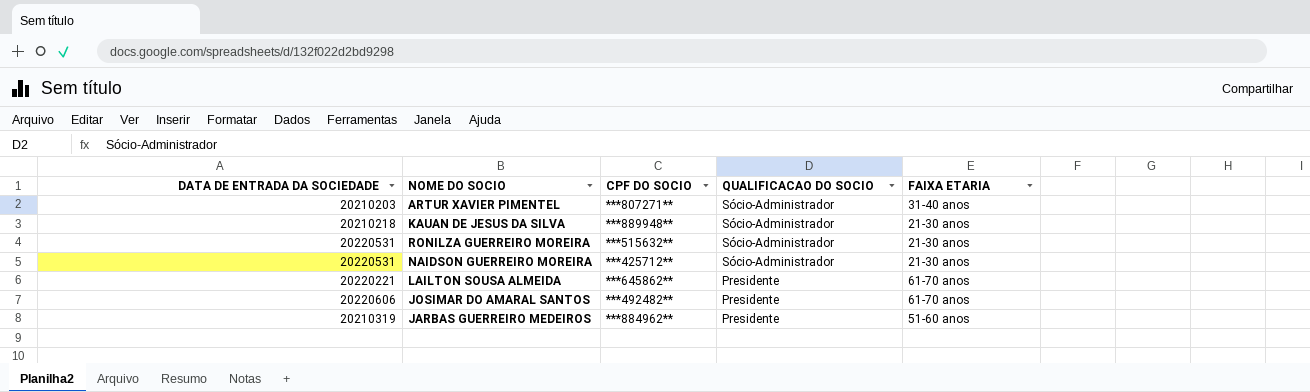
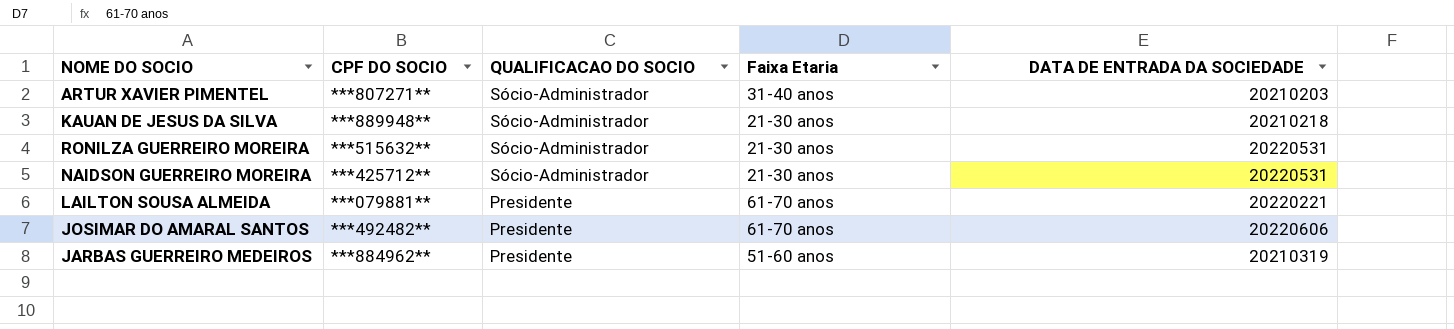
column name: FAIXA ETARIA -> Faixa Etaria
column DATA DE ENTRADA DA SOCIEDADE | position: 1 -> 5
LAILTON SOUSA ALMEIDA | CPF DO SOCIO: ***645862** -> ***079881**

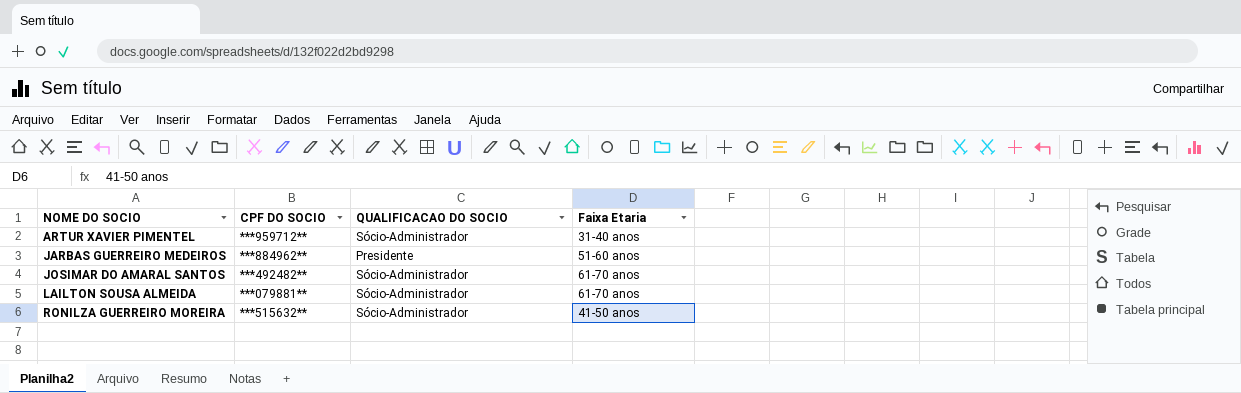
row order: QUALIFICACAO DO SOCIO descending -> NOME DO SOCIO ascending
column DATA DE ENTRADA DA SOCIEDADE | position: 5 -> none
row KAUAN DE JESUS DA SILVA: ***889948** | Sócio-Administrador | 21-30 anos | 20210218 -> none
row NAIDSON GUERREIRO MOREIRA: ***425712** | Sócio-Administrador | 21-30 anos | 20220531 -> none
ARTUR XAVIER PIMENTEL | CPF DO SOCIO: ***807271** -> ***959712**
JOSIMAR DO AMARAL SANTOS | QUALIFICACAO DO SOCIO: Presidente -> Sócio-Administrador
LAILTON SOUSA ALMEIDA | QUALIFICACAO DO SOCIO: Presidente -> Sócio-Administrador
RONILZA GUERREIRO MOREIRA | Faixa Etaria: 21-30 anos -> 41-50 anos

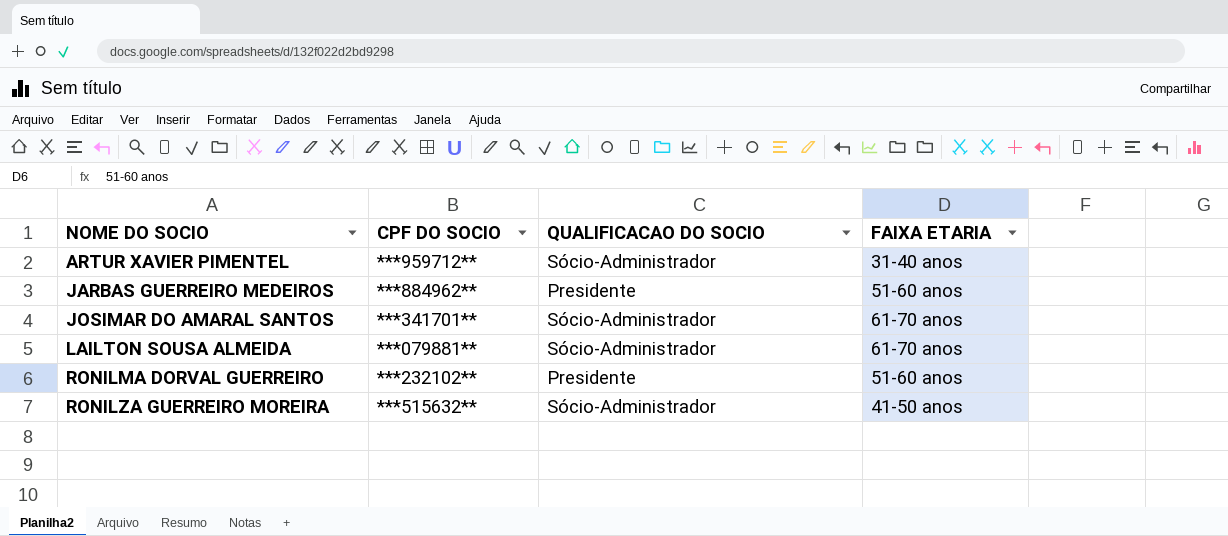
column name: Faixa Etaria -> FAIXA ETARIA
JOSIMAR DO AMARAL SANTOS | CPF DO SOCIO: ***492482** -> ***341701**
row RONILMA DORVAL GUERREIRO: none -> ***232102** | Presidente | 51-60 anos

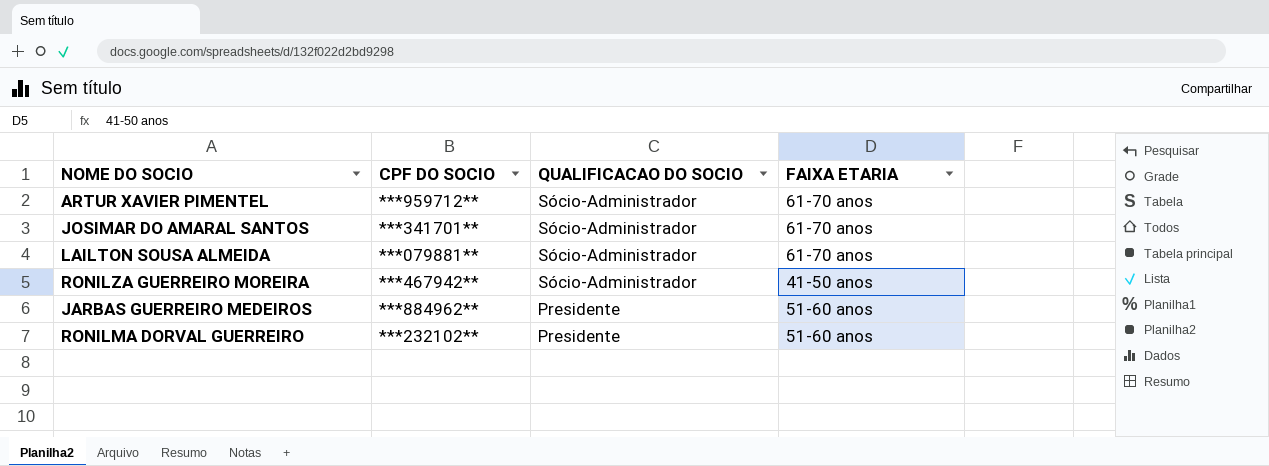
row order: NOME DO SOCIO ascending -> QUALIFICACAO DO SOCIO descending
ARTUR XAVIER PIMENTEL | FAIXA ETARIA: 31-40 anos -> 61-70 anos
RONILZA GUERREIRO MOREIRA | CPF DO SOCIO: ***515632** -> ***467942**

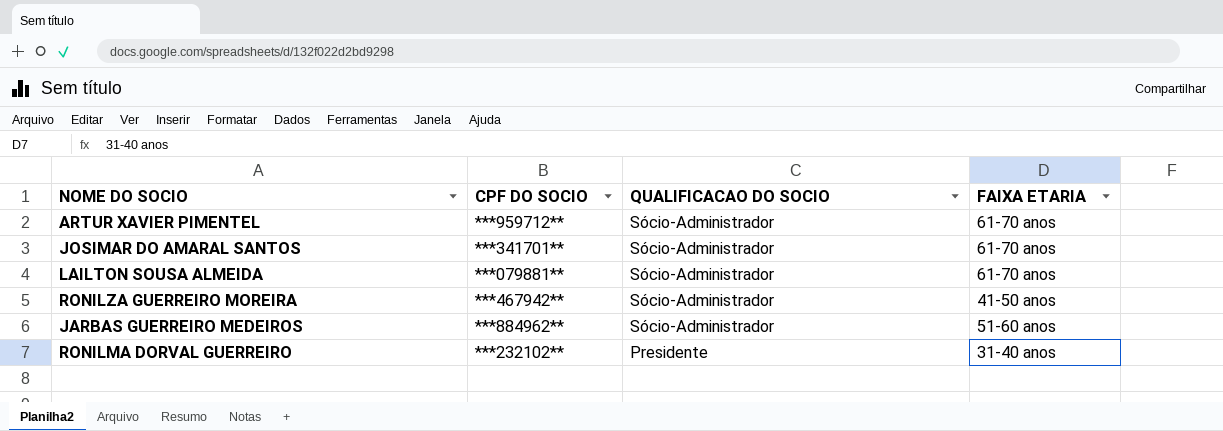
JARBAS GUERREIRO MEDEIROS | QUALIFICACAO DO SOCIO: Presidente -> Sócio-Administrador
RONILMA DORVAL GUERREIRO | FAIXA ETARIA: 51-60 anos -> 31-40 anos

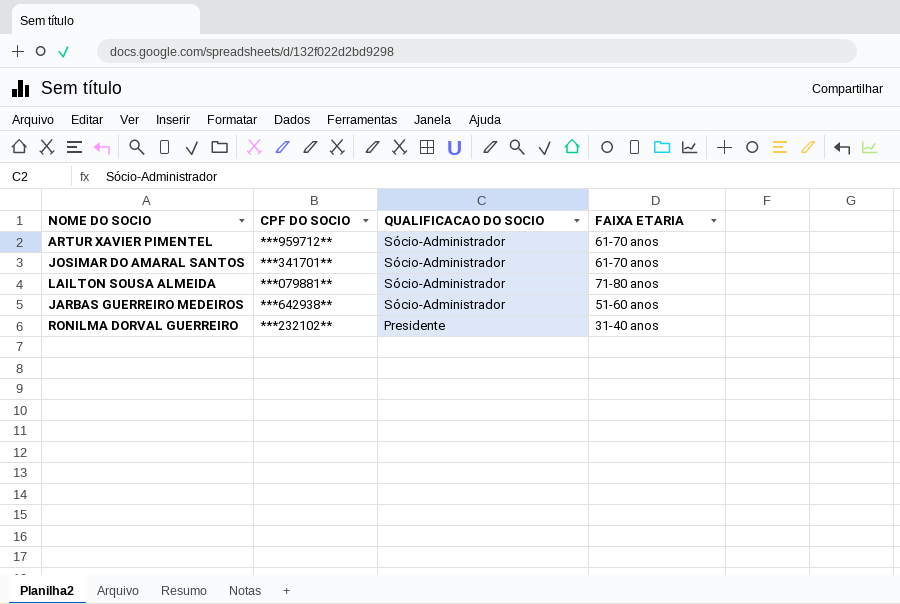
row RONILZA GUERREIRO MOREIRA: ***467942** | Sócio-Administrador | 41-50 anos -> none
LAILTON SOUSA ALMEIDA | FAIXA ETARIA: 61-70 anos -> 71-80 anos
JARBAS GUERREIRO MEDEIROS | CPF DO SOCIO: ***884962** -> ***642938**

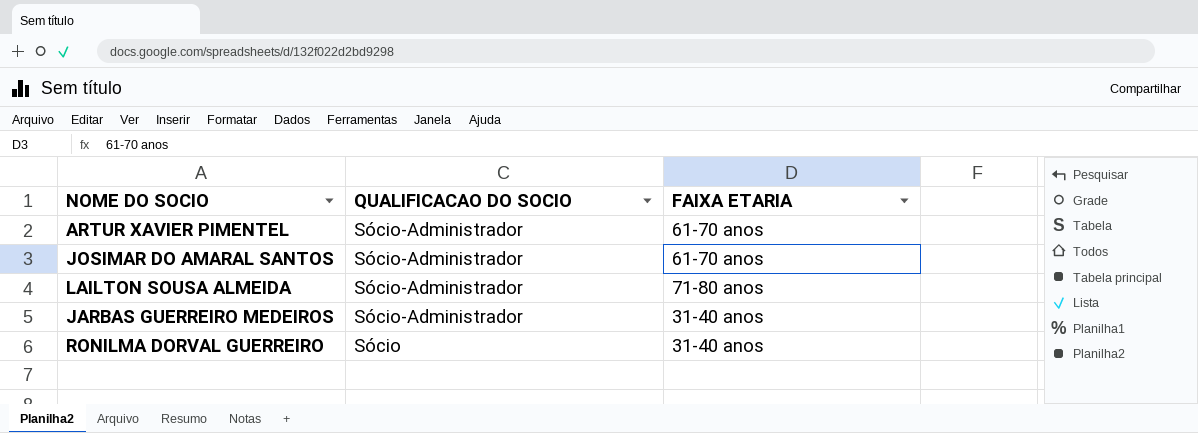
column CPF DO SOCIO | position: 2 -> none
JARBAS GUERREIRO MEDEIROS | FAIXA ETARIA: 51-60 anos -> 31-40 anos
RONILMA DORVAL GUERREIRO | QUALIFICACAO DO SOCIO: Presidente -> Sócio

